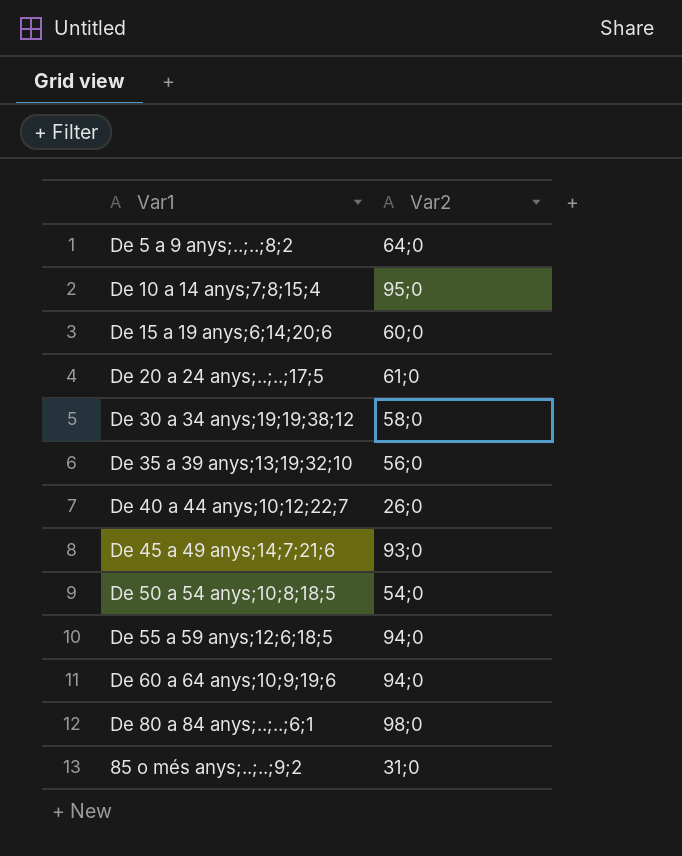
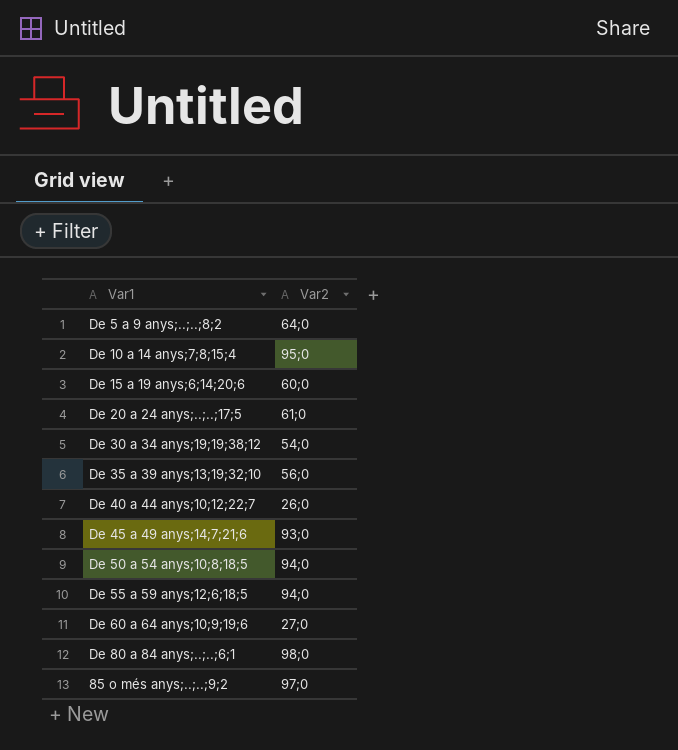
De 30 a 34 anys;19;19;38;12 | Var2: 58;0 -> 54;0
De 50 a 54 anys;10;8;18;5 | Var2: 54;0 -> 94;0
De 60 a 64 anys;10;9;19;6 | Var2: 94;0 -> 27;0
85 o més anys;..;..;9;2 | Var2: 31;0 -> 97;0

